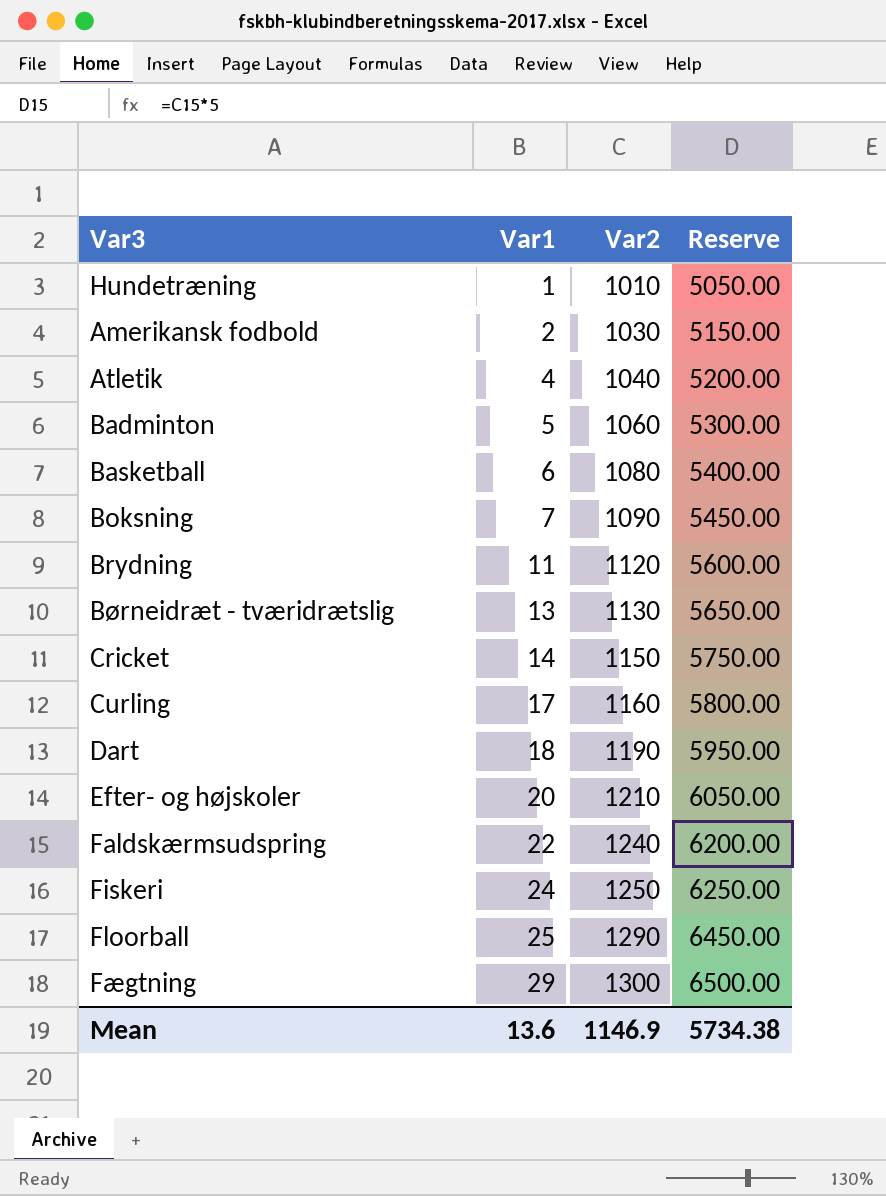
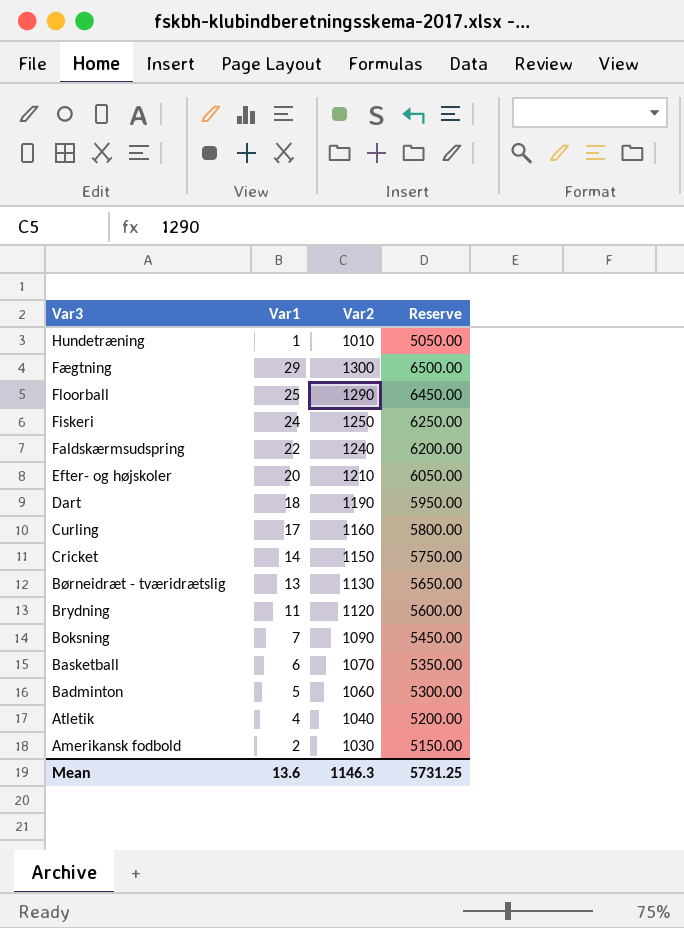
row order: Var1 ascending -> Var3 descending
Basketball | Var2: 1080 -> 1070
Basketball | Reserve: 5400.00 -> 5350.00
Mean | Var2: 1146.9 -> 1146.3
Mean | Reserve: 5734.38 -> 5731.25

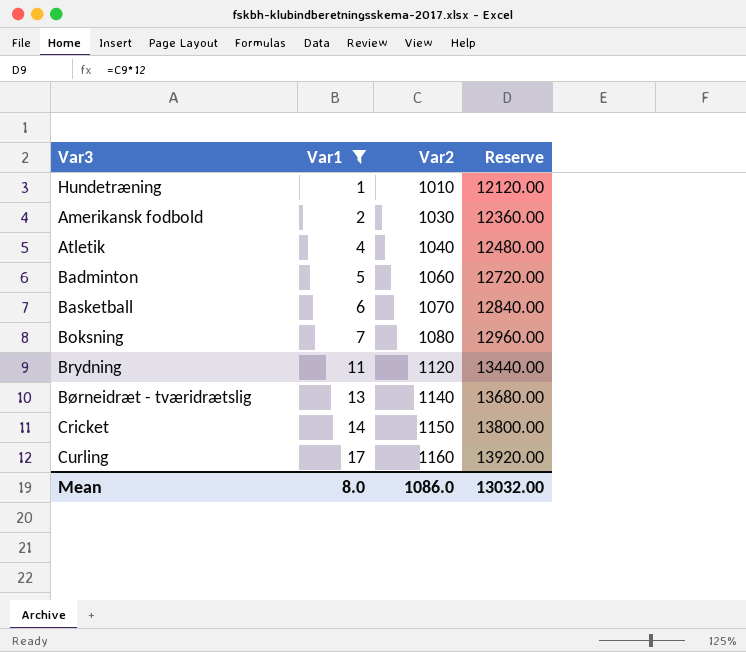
filter: none -> Var1 <= 17
row order: Var3 descending -> Var1 ascending
column Reserve | formula: [Var2] * 5 -> [Var2] * 12
Boksning | Var2: 1090 -> 1080
Børneidræt - tværidrætslig | Var2: 1130 -> 1140
Mean | Var1: 13.6 -> 8.0
Mean | Var2: 1146.3 -> 1086.0
Mean | Reserve: 5731.25 -> 13032.00

